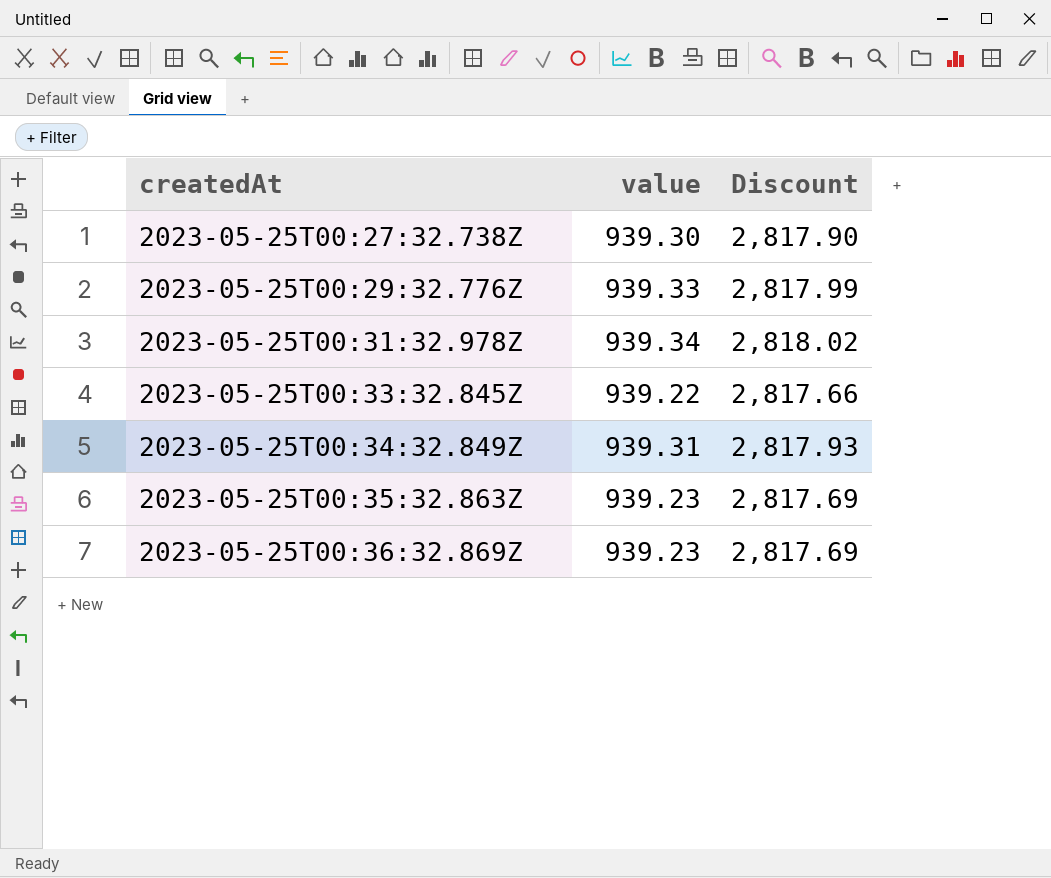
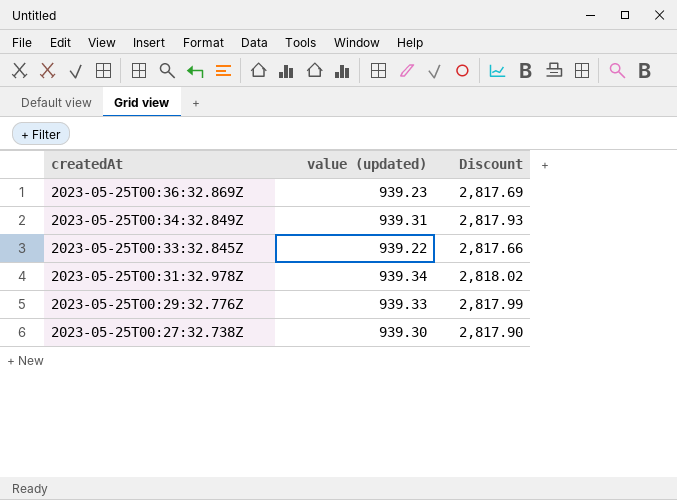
row order: createdAt ascending -> createdAt descending
column name: value -> value (updated)
row 2023-05-25T00:35:32.863Z: 939.23 | 2,817.69 -> none

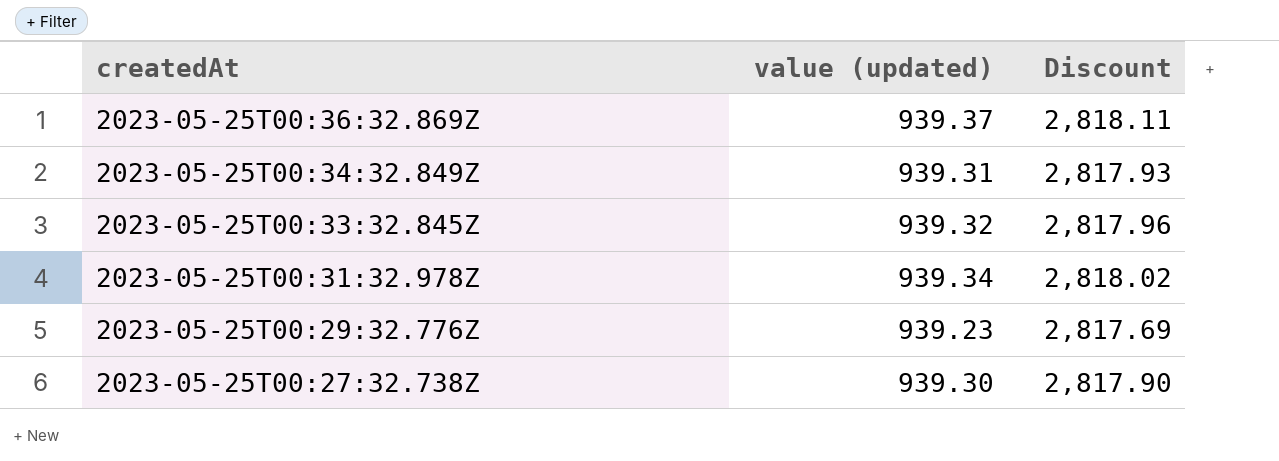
2023-05-25T00:36:32.869Z | value (updated): 939.23 -> 939.37
2023-05-25T00:36:32.869Z | Discount: 2,817.69 -> 2,818.11
2023-05-25T00:33:32.845Z | value (updated): 939.22 -> 939.32
2023-05-25T00:33:32.845Z | Discount: 2,817.66 -> 2,817.96
2023-05-25T00:29:32.776Z | value (updated): 939.33 -> 939.23
2023-05-25T00:29:32.776Z | Discount: 2,817.99 -> 2,817.69

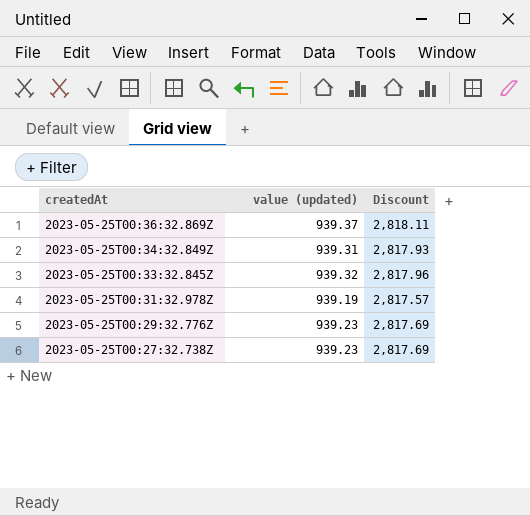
2023-05-25T00:31:32.978Z | value (updated): 939.34 -> 939.19
2023-05-25T00:31:32.978Z | Discount: 2,818.02 -> 2,817.57
2023-05-25T00:27:32.738Z | value (updated): 939.30 -> 939.23
2023-05-25T00:27:32.738Z | Discount: 2,817.90 -> 2,817.69

